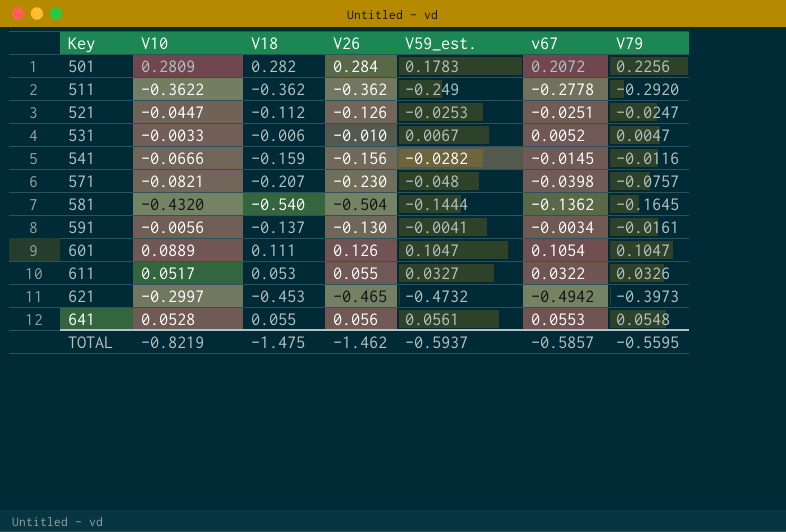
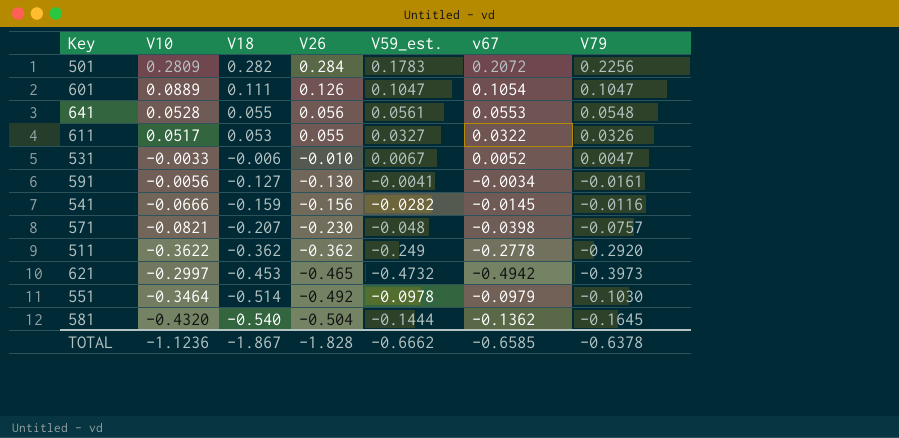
row order: Key ascending -> V18 descending
row 521: -0.0447 | -0.112 | -0.126 | -0.0253 | -0.0251 | -0.0247 -> none
591 | V18: -0.137 -> -0.127
row 551: none -> -0.3464 | -0.514 | -0.492 | -0.0978 | -0.0979 | -0.1030
TOTAL | V10: -0.8219 -> -1.1236
TOTAL | V18: -1.475 -> -1.867
TOTAL | V26: -1.462 -> -1.828
TOTAL | V59_est.: -0.5937 -> -0.6662
TOTAL | v67: -0.5857 -> -0.6585
TOTAL | V79: -0.5595 -> -0.6378

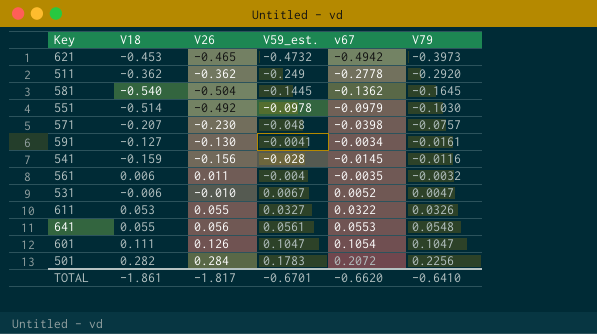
row order: V18 descending -> V79 ascending
column V10 | position: 2 -> none
581 | V59_est.: -0.1444 -> -0.1445
541 | V59_est.: -0.0282 -> -0.028
row 561: none -> 0.006 | 0.011 | -0.004 | -0.0035 | -0.0032
TOTAL | V18: -1.867 -> -1.861
TOTAL | V26: -1.828 -> -1.817
TOTAL | V59_est.: -0.6662 -> -0.6701
TOTAL | v67: -0.6585 -> -0.6620
TOTAL | V79: -0.6378 -> -0.6410

